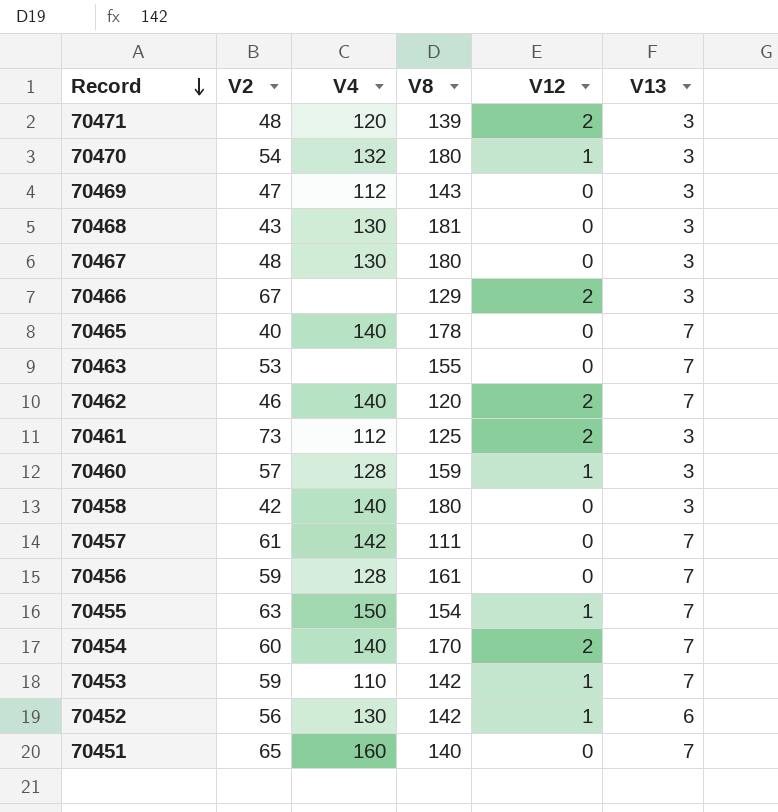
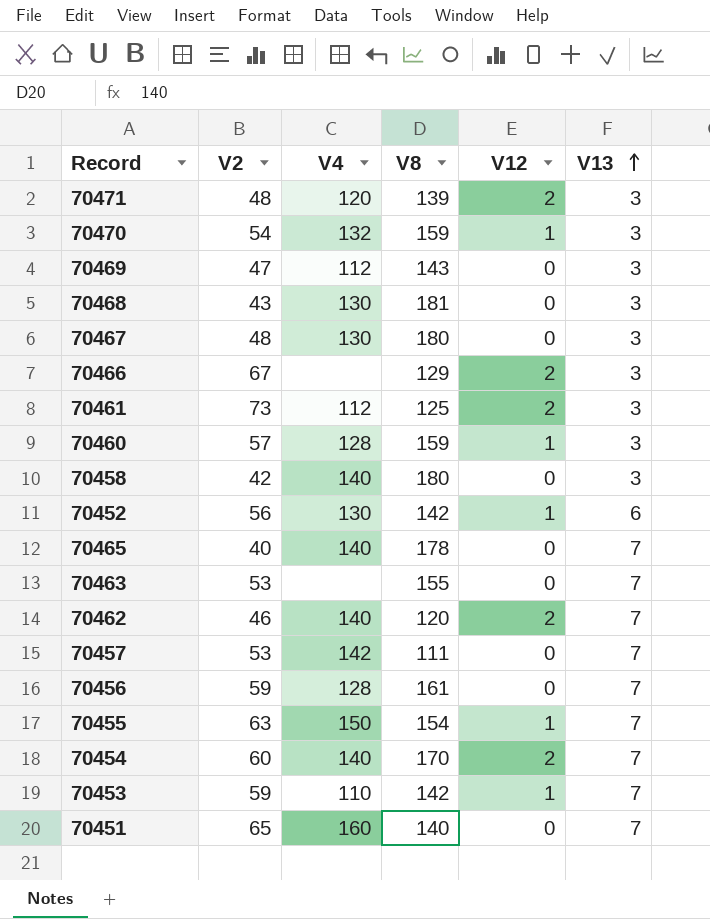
row order: Record descending -> V13 ascending
70470 | V8: 180 -> 159
70457 | V2: 61 -> 53

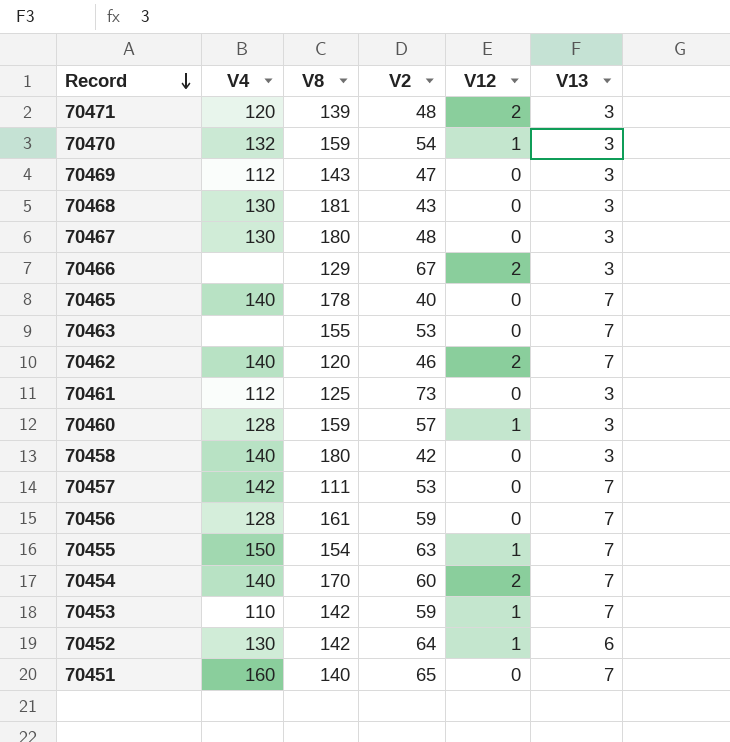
row order: V13 ascending -> Record descending
column V2 | position: 2 -> 4
70461 | V12: 2 -> 0
70452 | V2: 56 -> 64

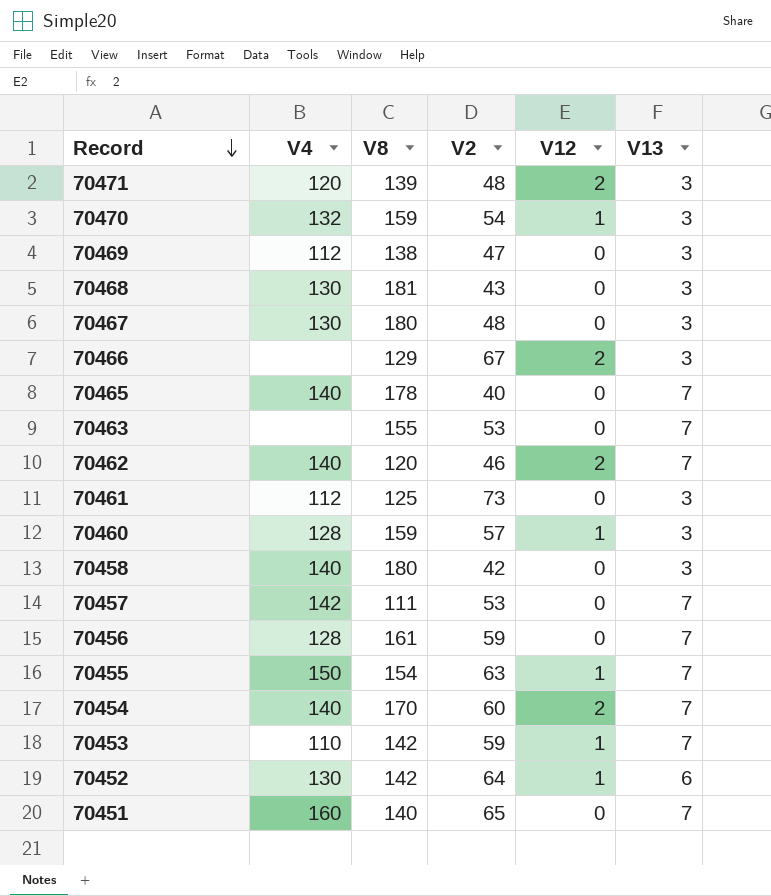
70469 | V8: 143 -> 138

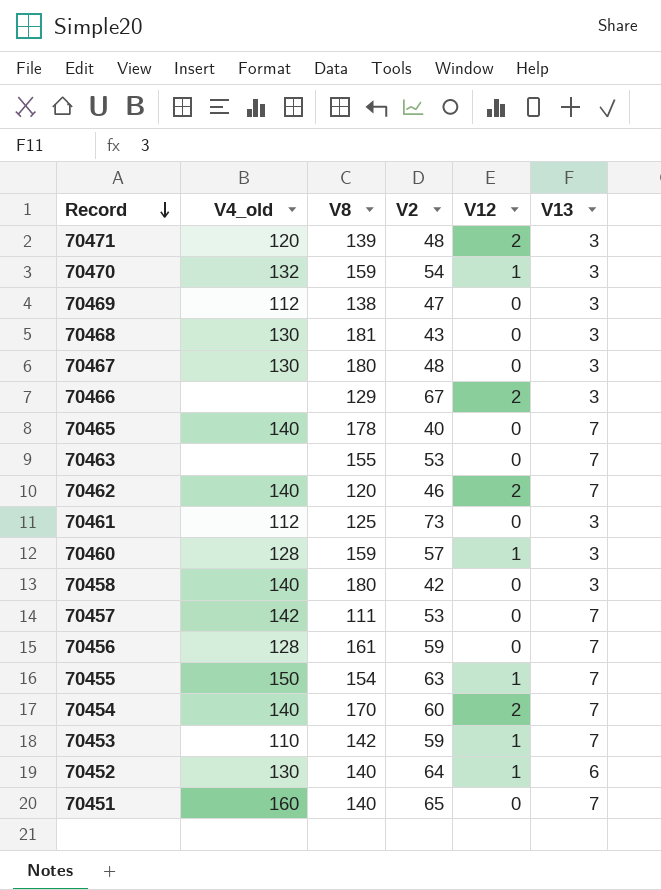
column name: V4 -> V4_old
70452 | V8: 142 -> 140

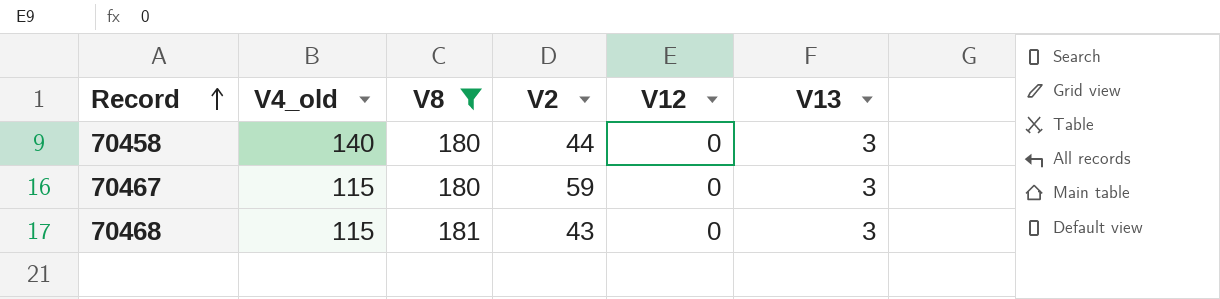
filter: none -> V8 >= 180
row order: Record descending -> Record ascending
70458 | V2: 42 -> 44
70467 | V4_old: 130 -> 115
70467 | V2: 48 -> 59
70468 | V4_old: 130 -> 115

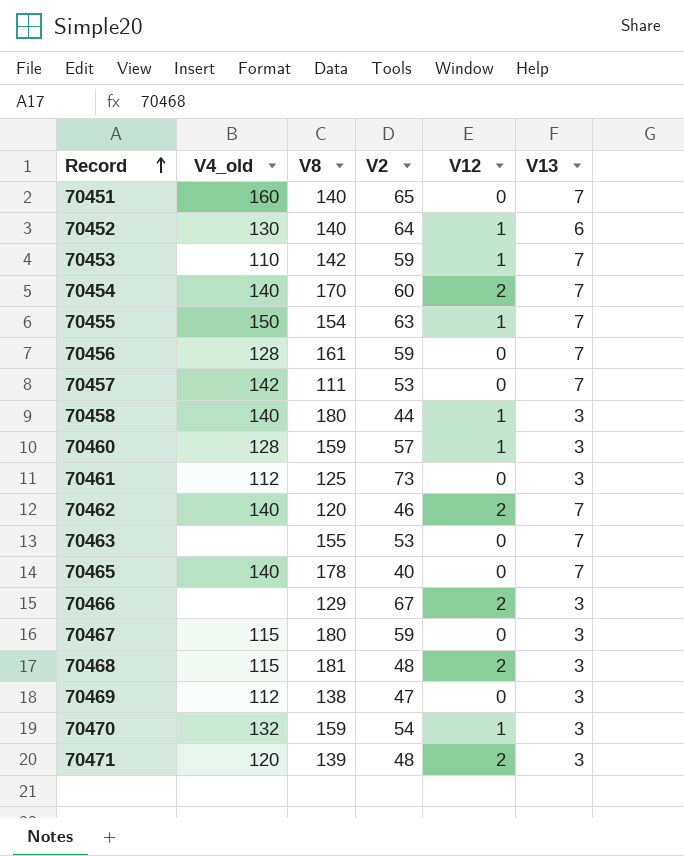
filter: V8 >= 180 -> none
70458 | V12: 0 -> 1
70468 | V2: 43 -> 48
70468 | V12: 0 -> 2

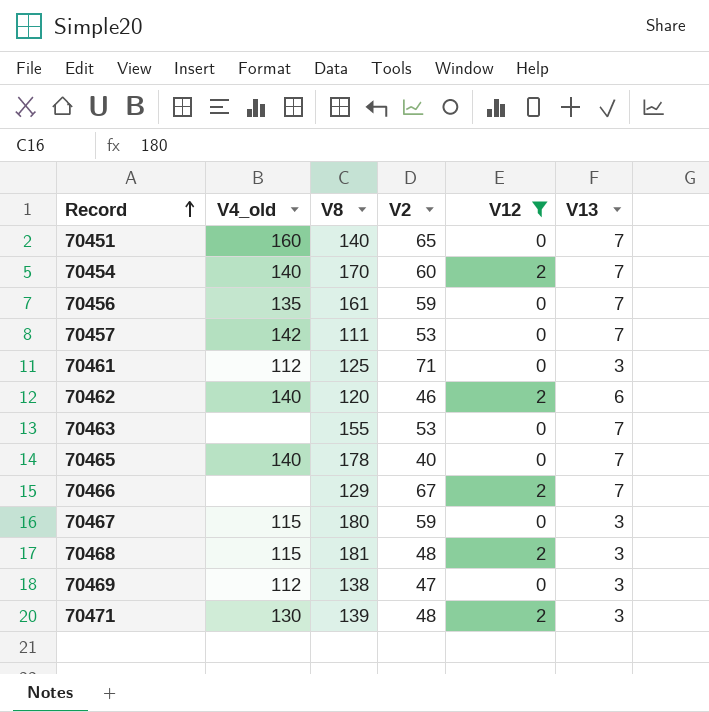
filter: none -> V12 != 1
70456 | V4_old: 128 -> 135
70461 | V2: 73 -> 71
70462 | V13: 7 -> 6
70466 | V13: 3 -> 7
70471 | V4_old: 120 -> 130

